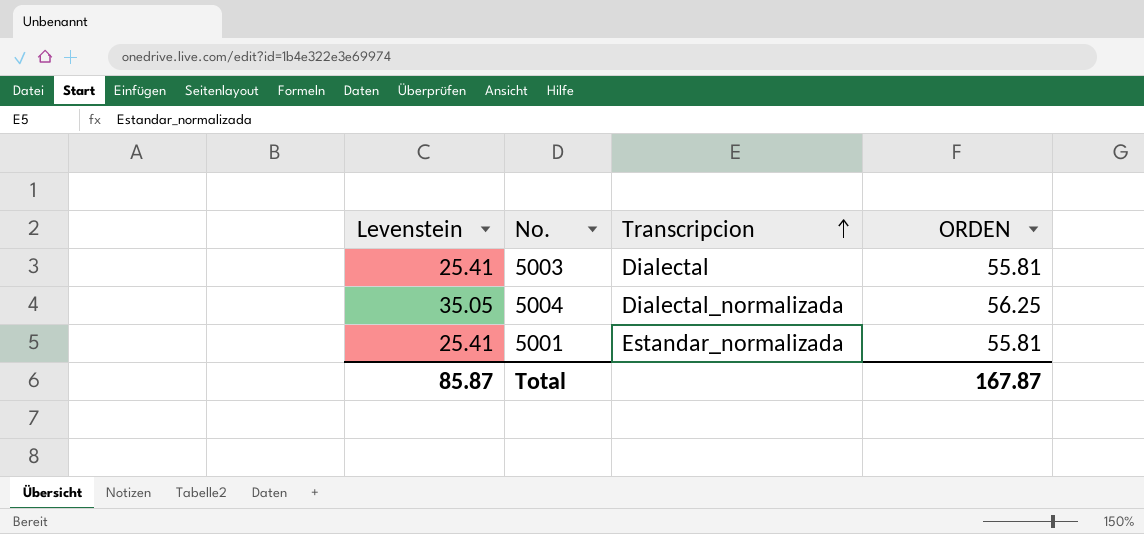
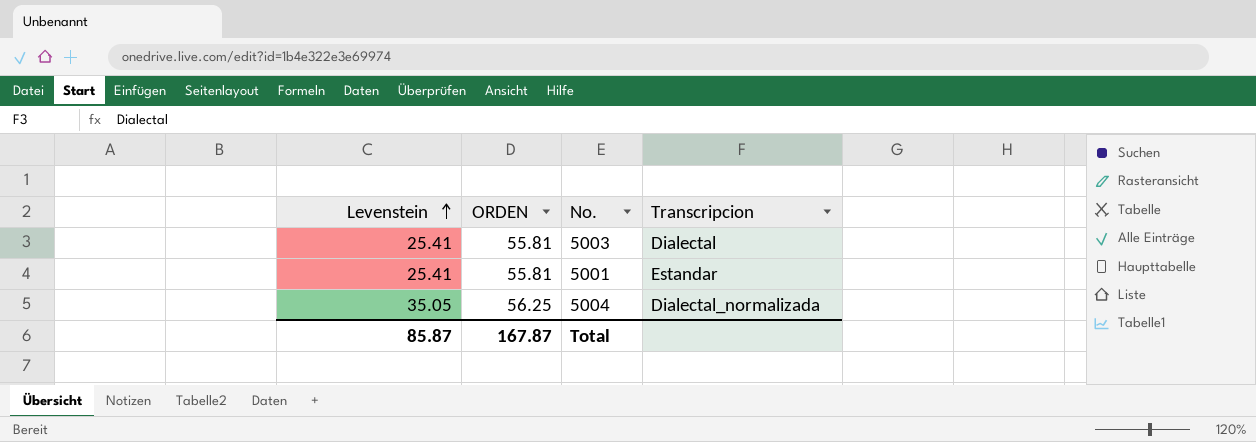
row order: Transcripcion ascending -> Levenstein ascending
column ORDEN | position: 4 -> 2
5001 | Transcripcion: Estandar_normalizada -> Estandar

